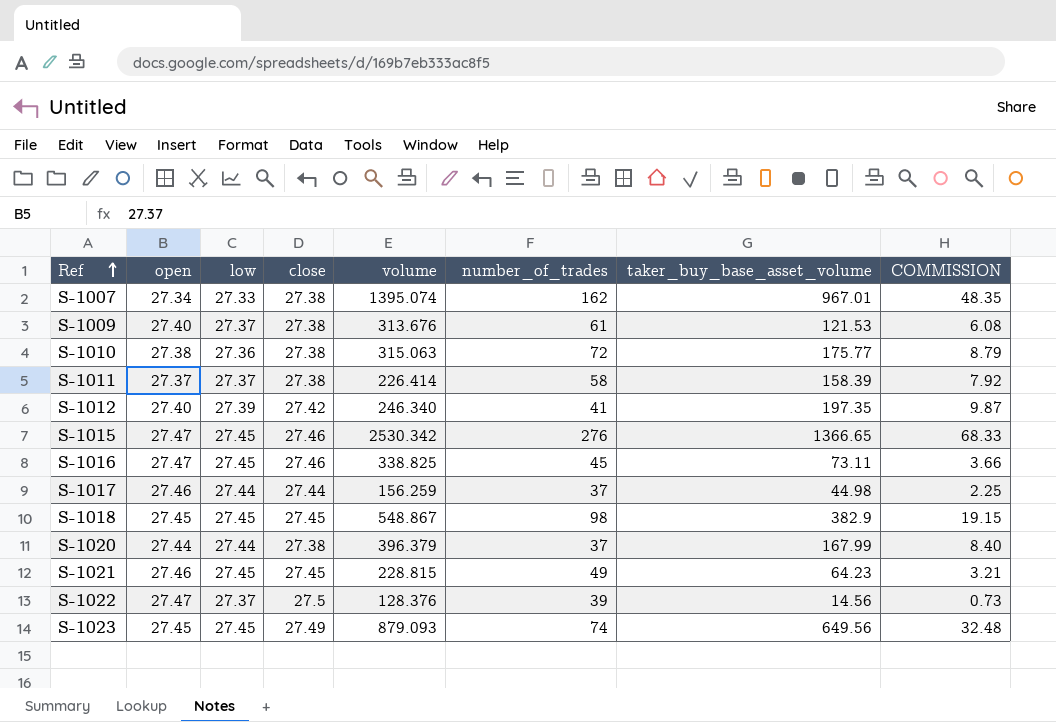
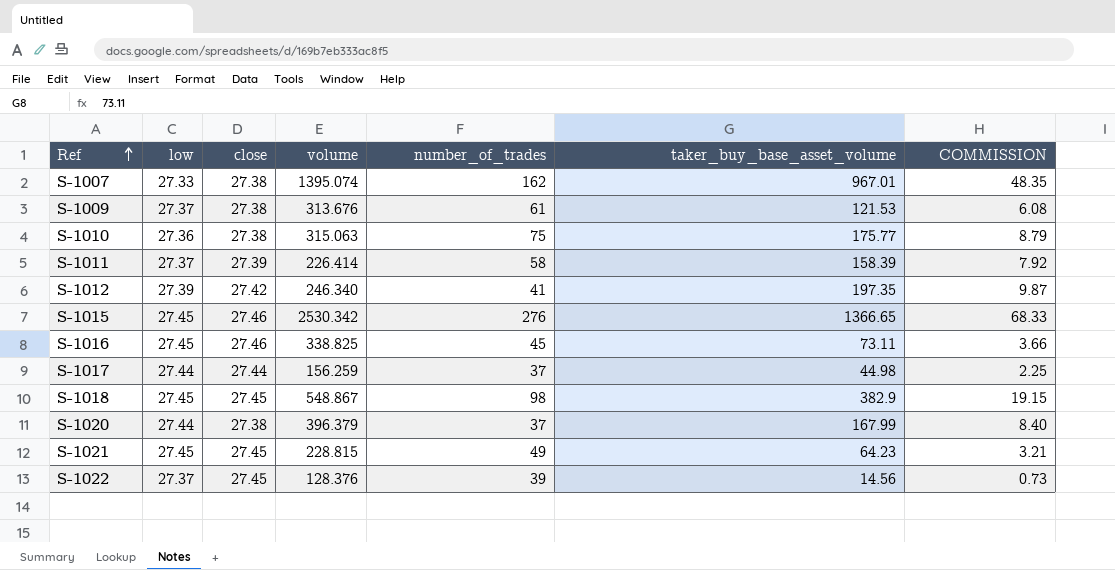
column open | position: 2 -> none
row S-1023: 27.45 | 27.45 | 27.49 | 879.093 | 74 | 649.56 | 32.48 -> none
S-1010 | number_of_trades: 72 -> 75
S-1011 | close: 27.38 -> 27.39
S-1022 | close: 27.5 -> 27.45

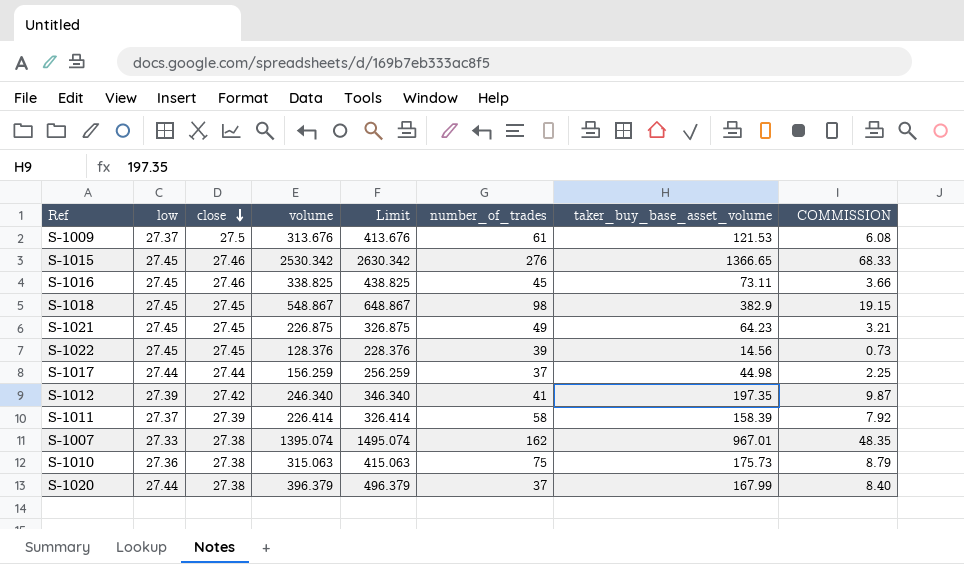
row order: Ref ascending -> close descending
column Limit | formula: none -> [volume] + 100
S-1009 | close: 27.38 -> 27.5
S-1021 | volume: 228.815 -> 226.875
S-1022 | low: 27.37 -> 27.45
S-1010 | taker_buy_base_asset_volume: 175.77 -> 175.73

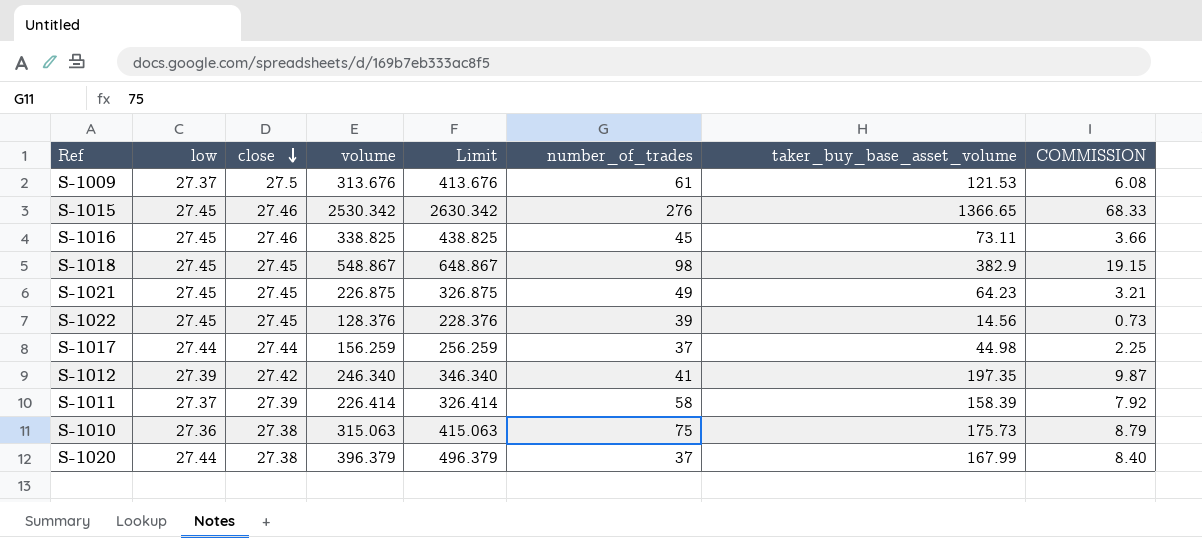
row S-1007: 27.33 | 27.38 | 1395.074 | 1495.074 | 162 | 967.01 | 48.35 -> none

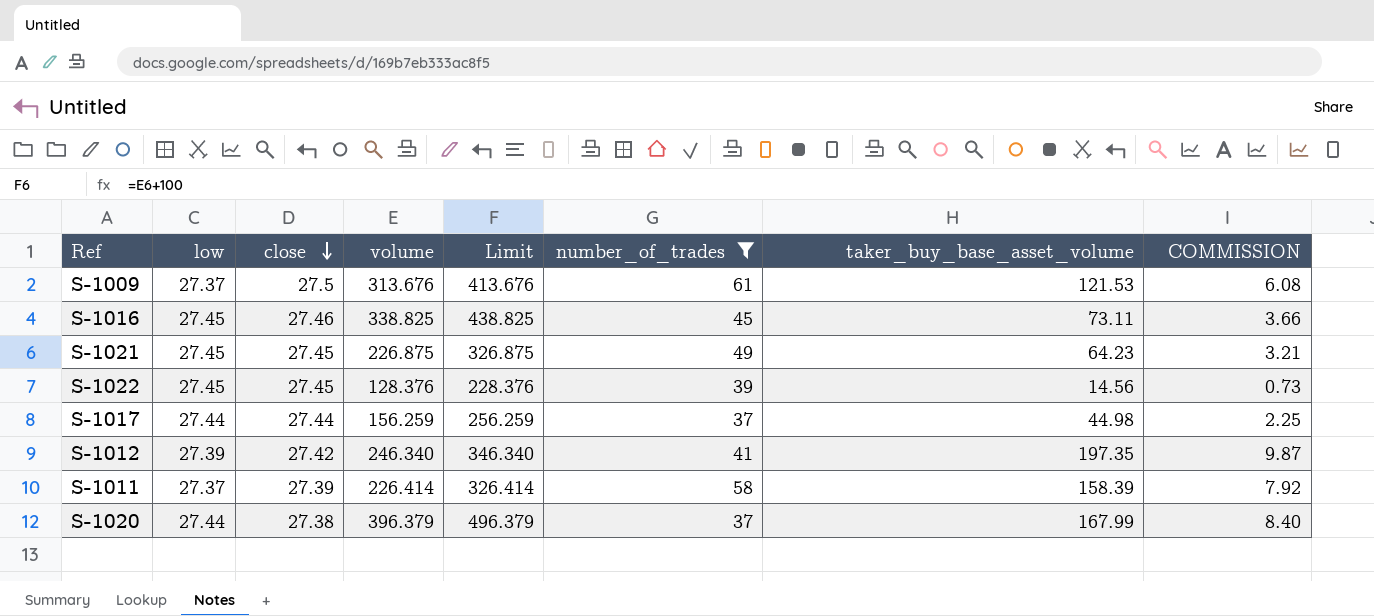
filter: none -> number_of_trades <= 61

